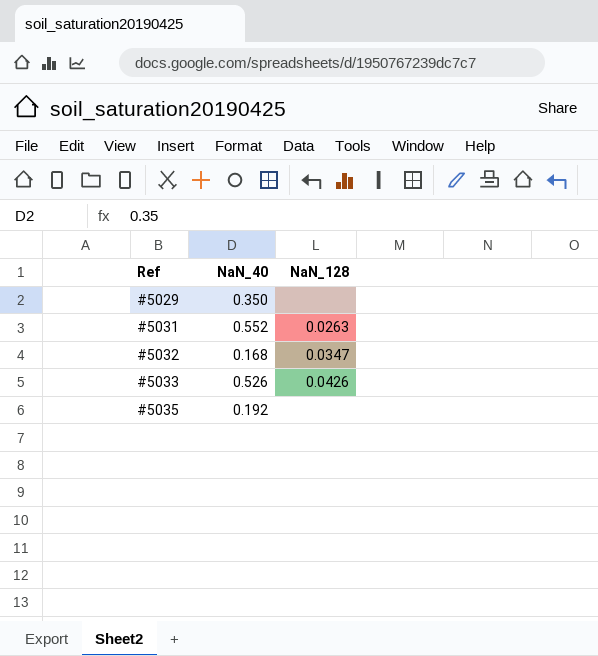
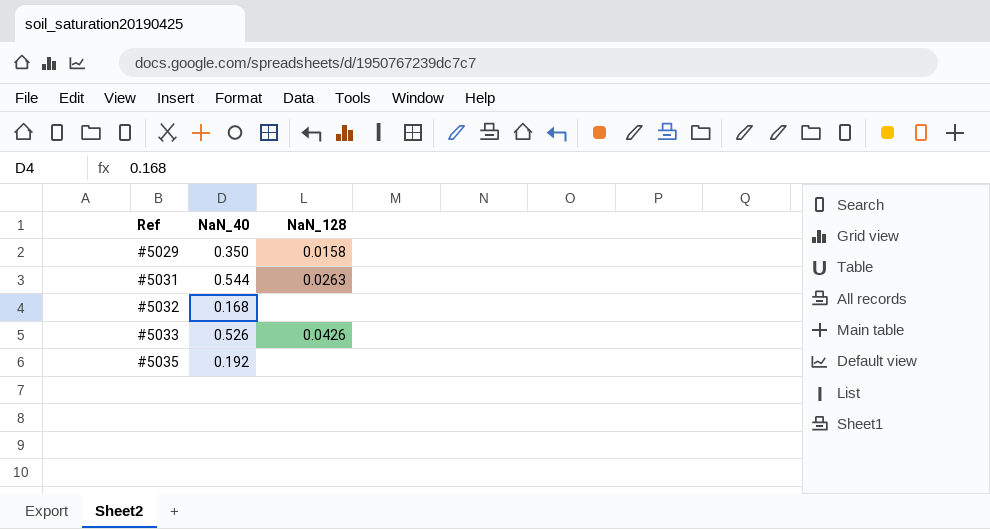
#5029 | NaN_128: none -> 0.0158
#5031 | NaN_40: 0.552 -> 0.544
#5032 | NaN_128: 0.0347 -> none

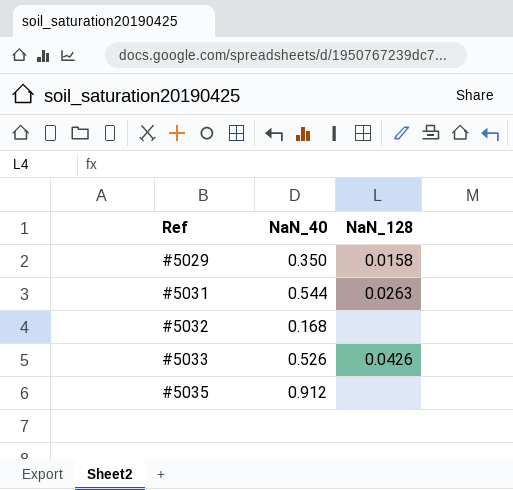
#5035 | NaN_40: 0.192 -> 0.912

